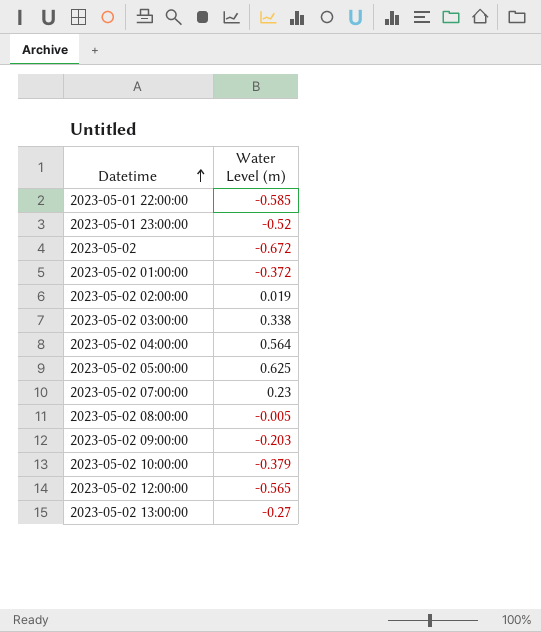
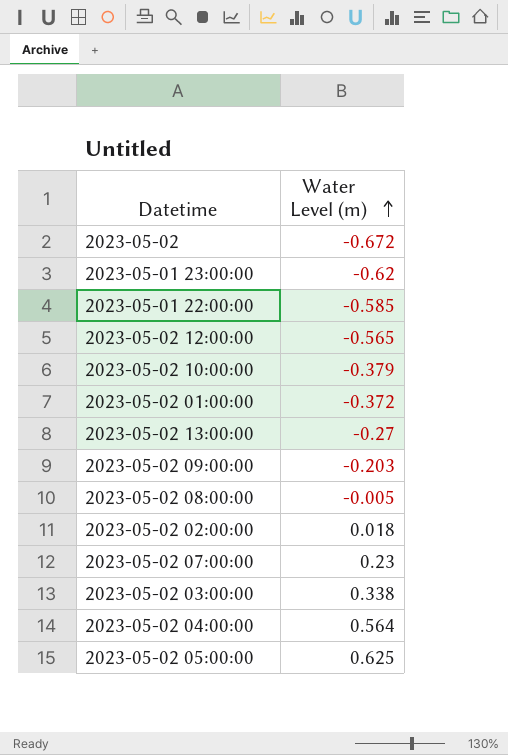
row order: Datetime ascending -> Water Level (m) ascending
2023-05-01 23:00:00 | Water Level (m): -0.52 -> -0.62
2023-05-02 02:00:00 | Water Level (m): 0.019 -> 0.018

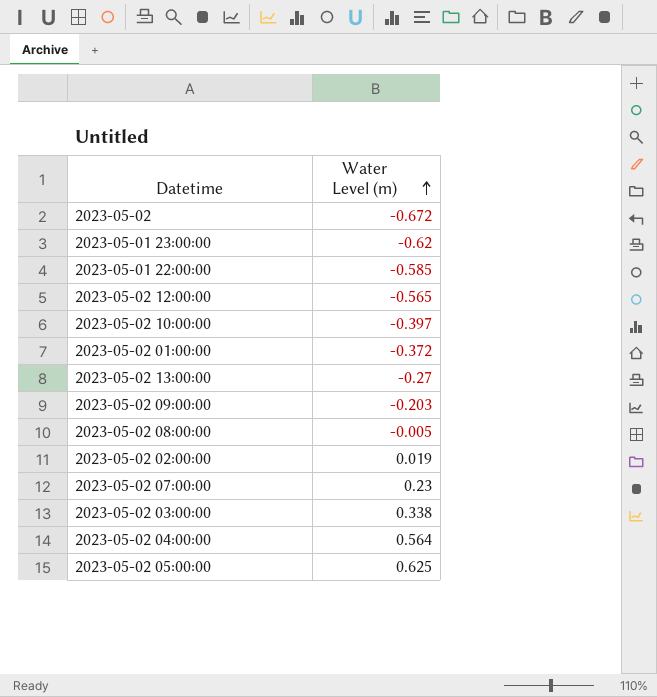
2023-05-02 10:00:00 | Water Level (m): -0.379 -> -0.397
2023-05-02 02:00:00 | Water Level (m): 0.018 -> 0.019

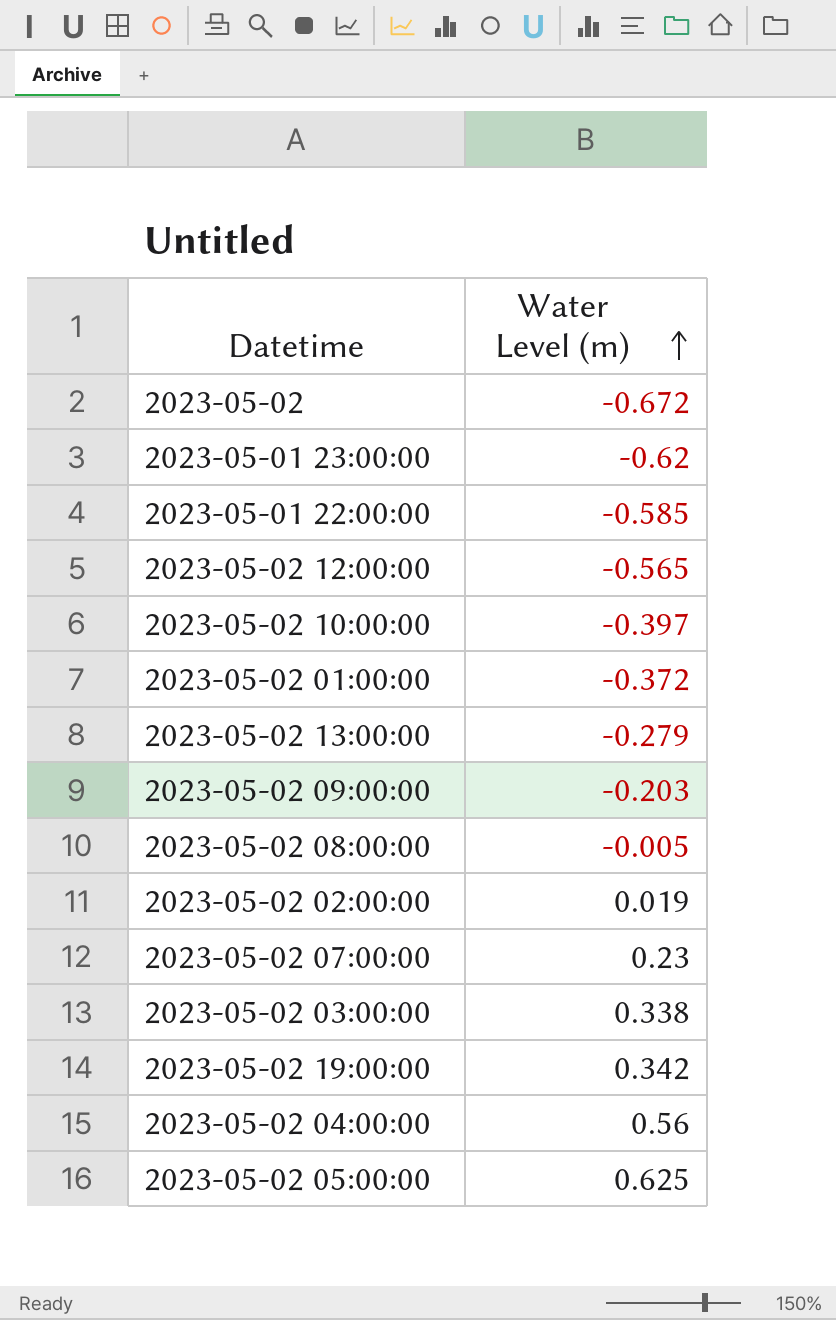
2023-05-02 13:00:00 | Water Level (m): -0.27 -> -0.279
row 2023-05-02 19:00:00: none -> 0.342
2023-05-02 04:00:00 | Water Level (m): 0.564 -> 0.56

